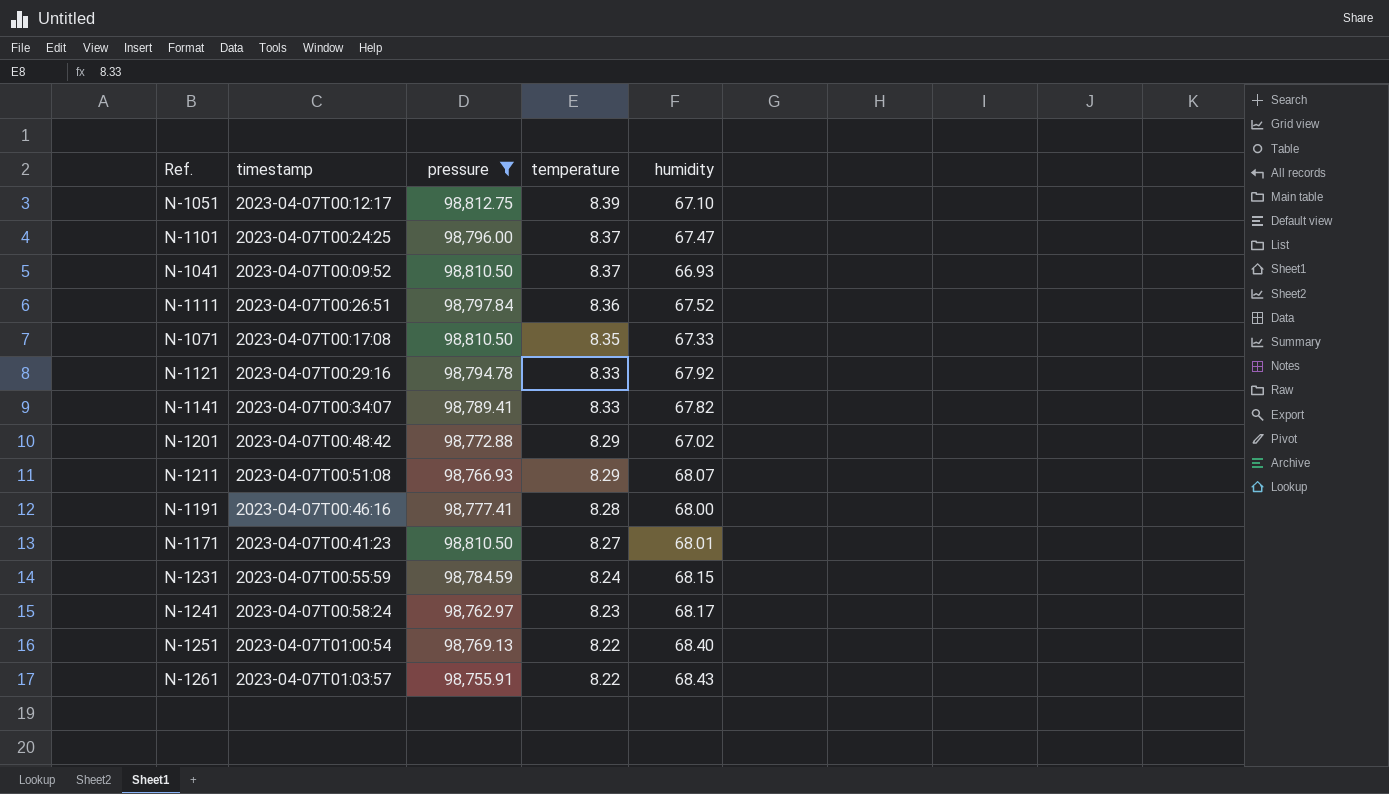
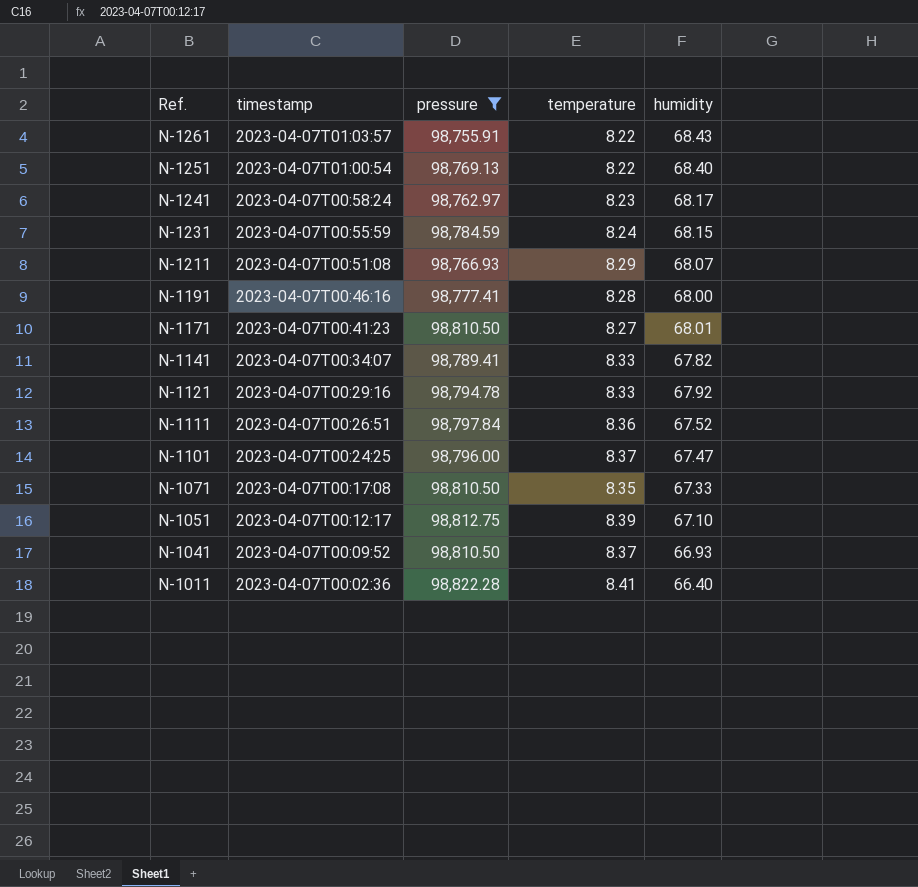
row order: temperature descending -> Ref. descending
row N-1201: 2023-04-07T00:48:42 | 98,772.88 | 8.29 | 67.02 -> none
row N-1011: none -> 2023-04-07T00:02:36 | 98,822.28 | 8.41 | 66.40

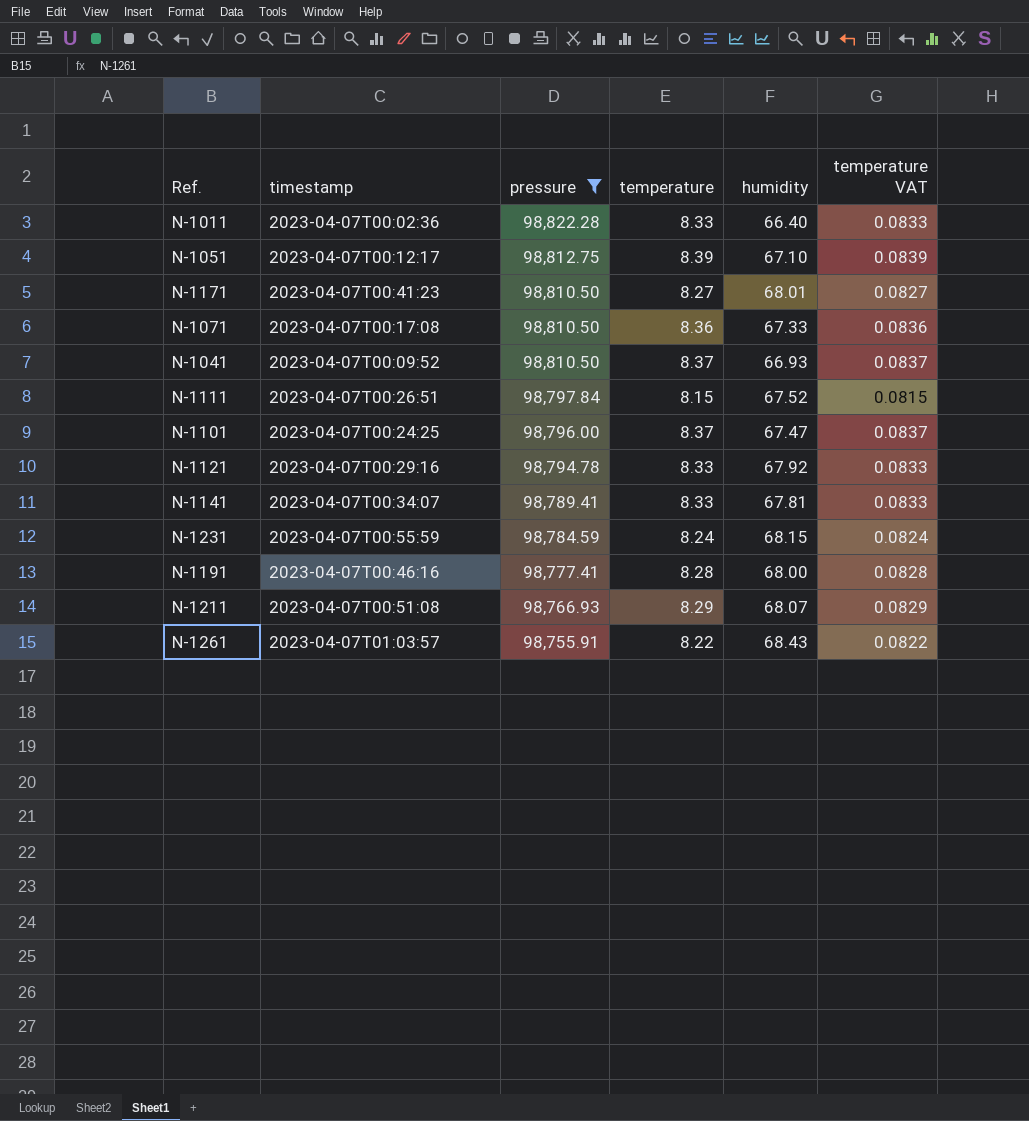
row order: Ref. descending -> pressure descending
column temperature VAT | formula: none -> [temperature] * 0.01
row N-1251: 2023-04-07T01:00:54 | 98,769.13 | 8.22 | 68.40 -> none
row N-1241: 2023-04-07T00:58:24 | 98,762.97 | 8.23 | 68.17 -> none
N-1011 | temperature: 8.41 -> 8.33
N-1071 | temperature: 8.35 -> 8.36
N-1111 | temperature: 8.36 -> 8.15
N-1141 | humidity: 67.82 -> 67.81

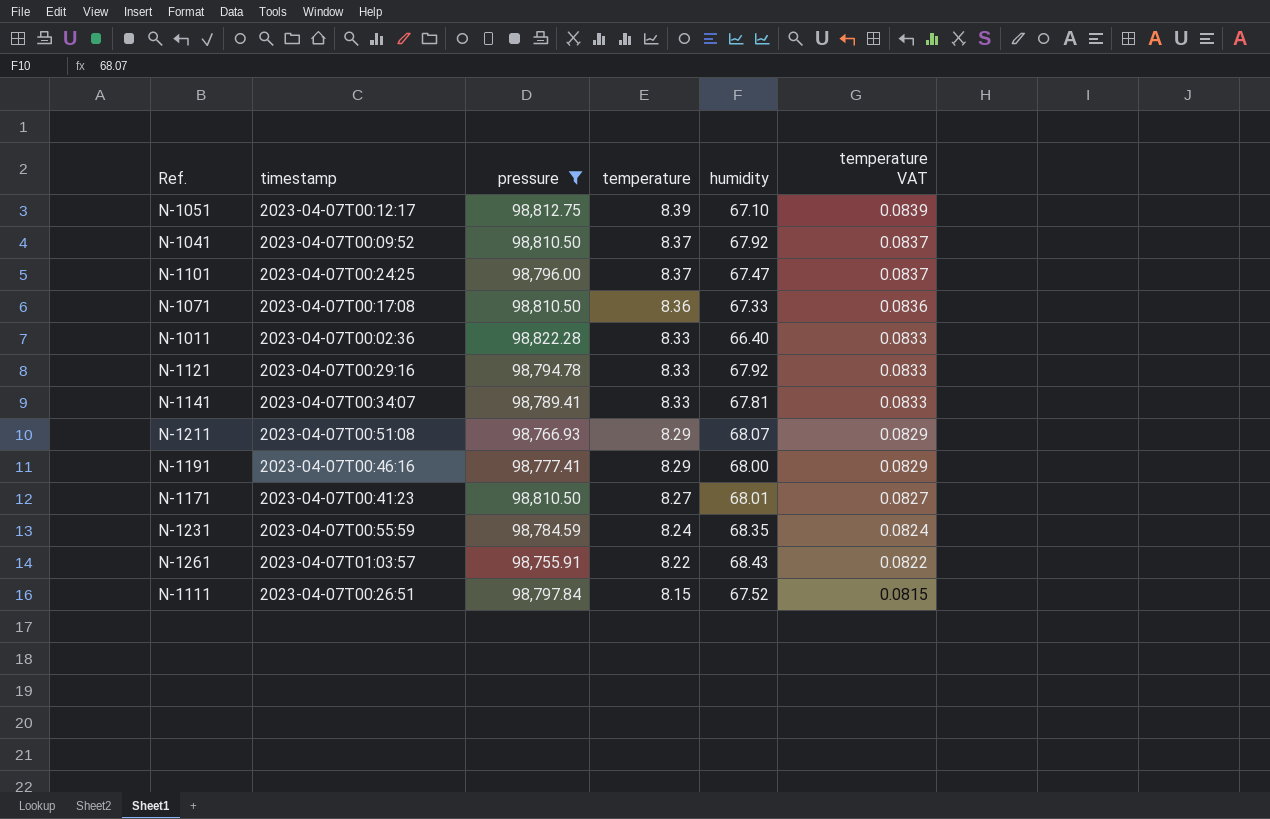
row order: pressure descending -> temperature descending
N-1041 | humidity: 66.93 -> 67.92
N-1191 | temperature: 8.28 -> 8.29
N-1191 | temperature VAT: 0.0828 -> 0.0829
N-1231 | humidity: 68.15 -> 68.35

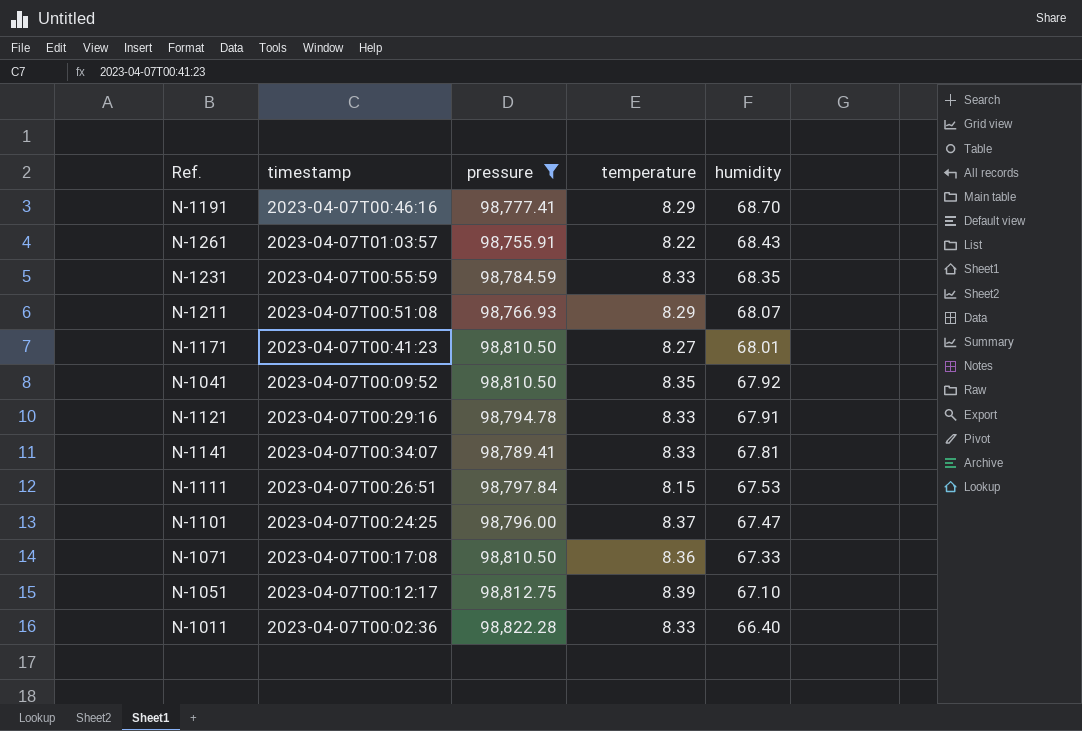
row order: temperature descending -> humidity descending
column temperature VAT | formula: [temperature] * 0.01 -> none
N-1191 | humidity: 68.00 -> 68.70
N-1231 | temperature: 8.24 -> 8.33
N-1041 | temperature: 8.37 -> 8.35
N-1121 | humidity: 67.92 -> 67.91
N-1111 | humidity: 67.52 -> 67.53

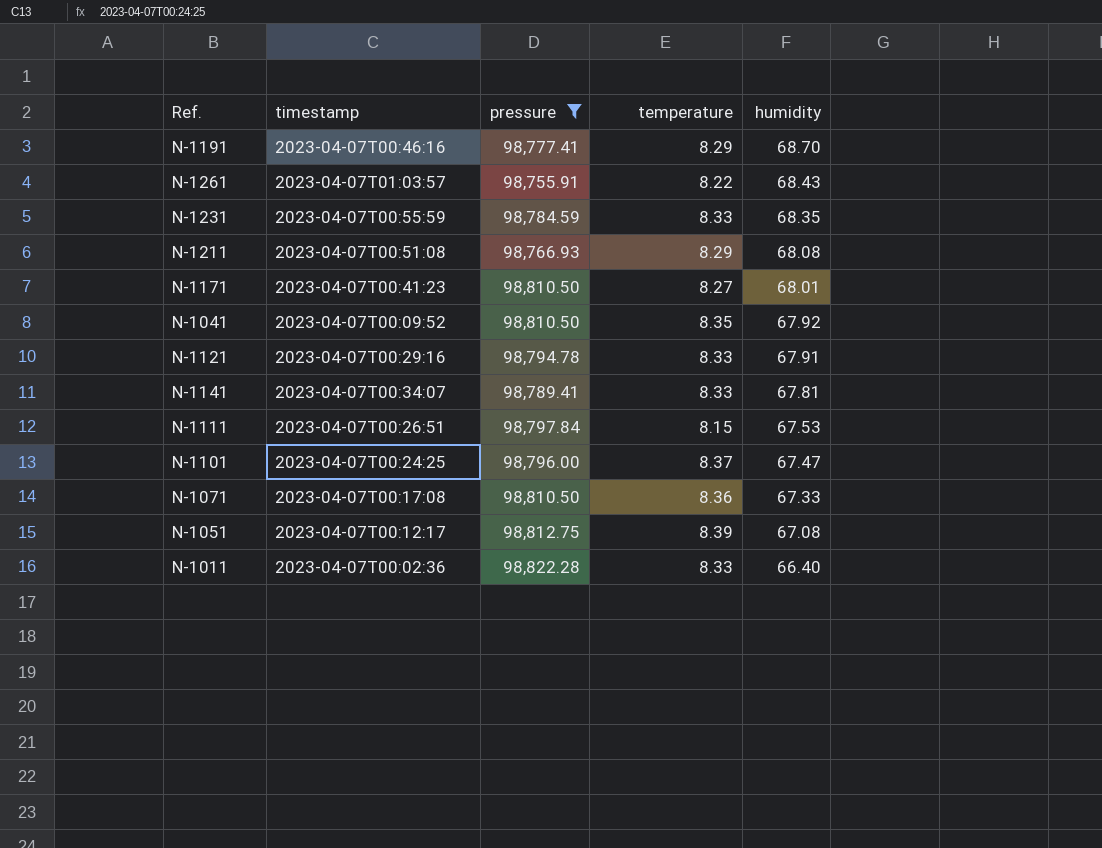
N-1211 | humidity: 68.07 -> 68.08
N-1051 | humidity: 67.10 -> 67.08

